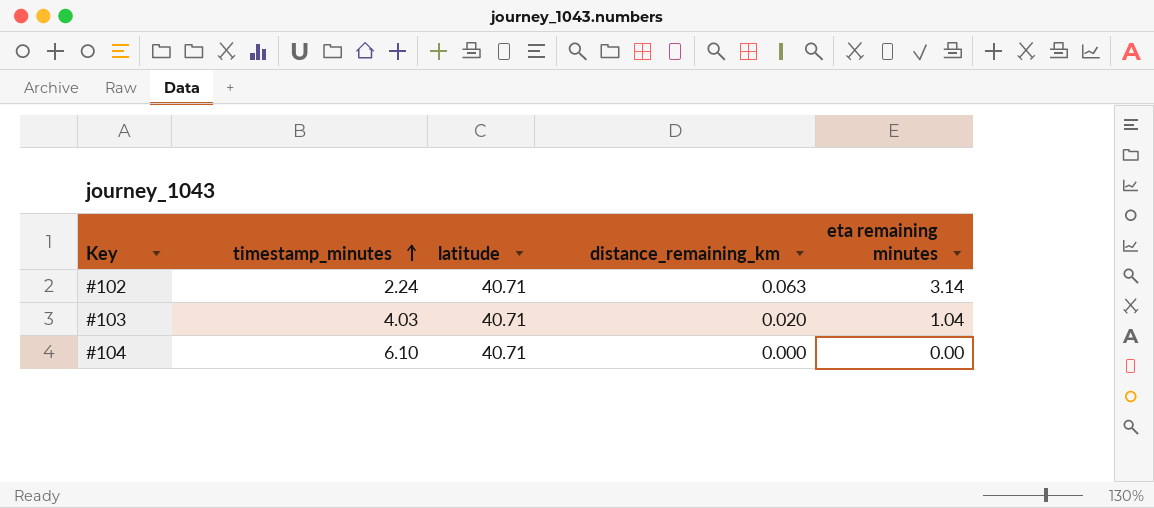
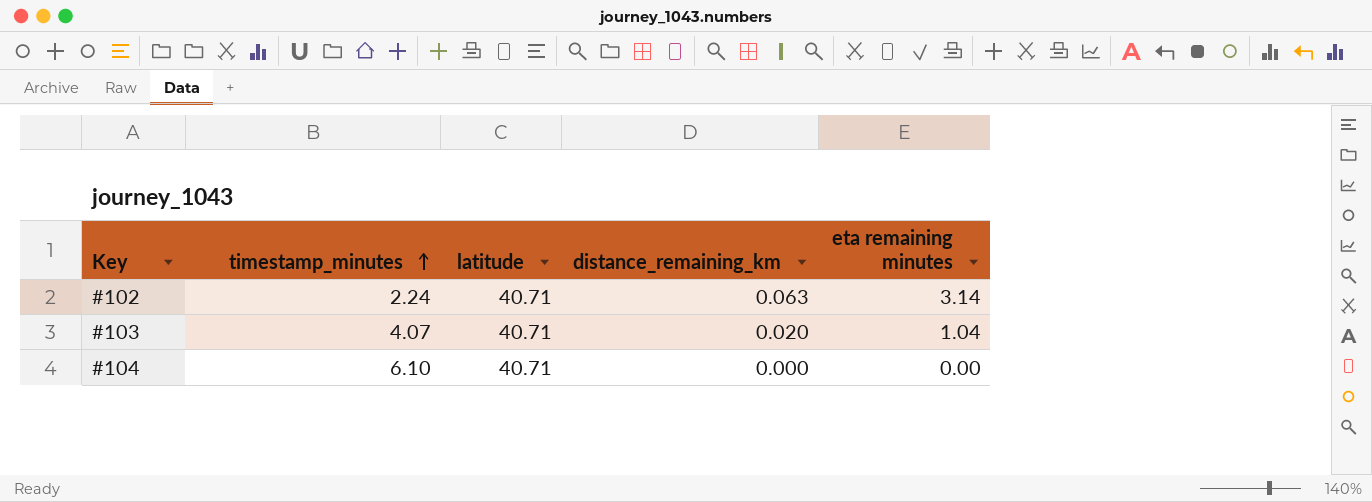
#103 | timestamp_minutes: 4.03 -> 4.07

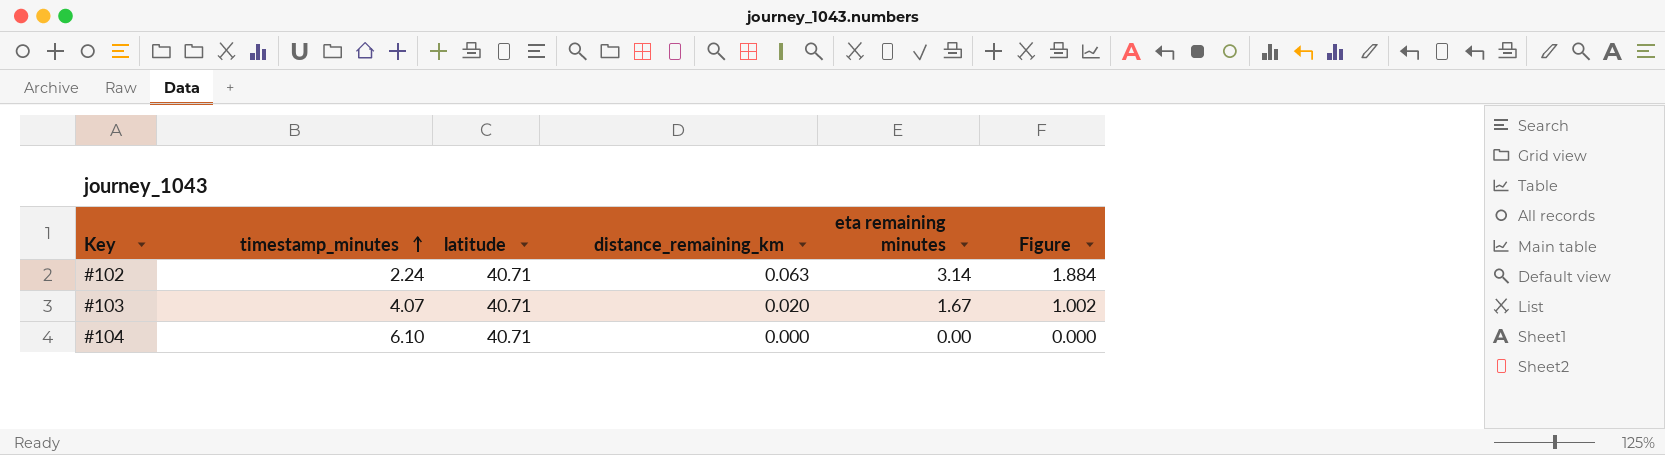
column Figure | formula: none -> [eta remaining minutes] * 0.6
#103 | eta remaining minutes: 1.04 -> 1.67

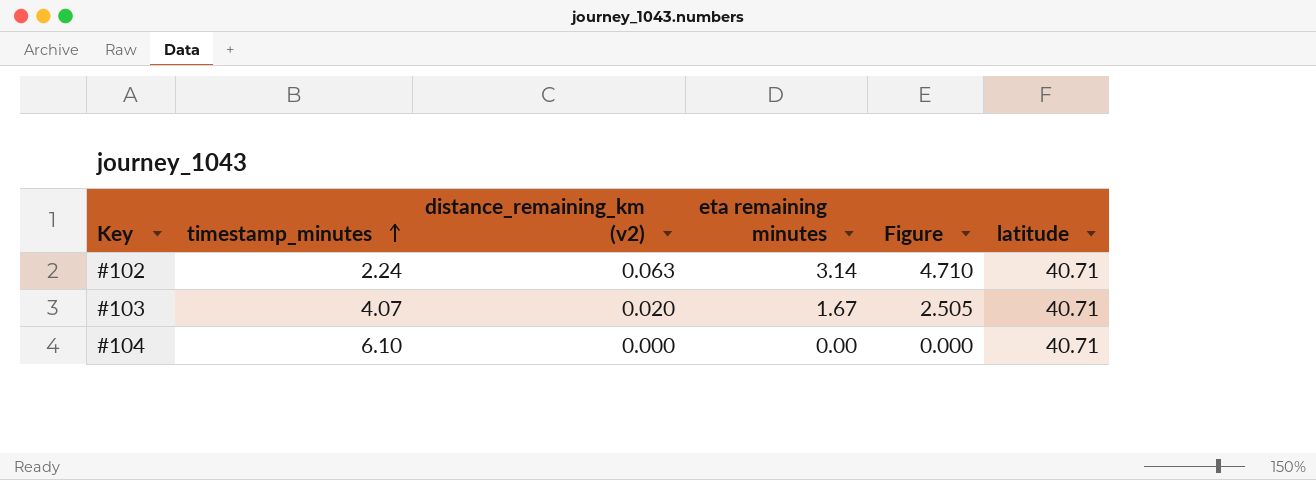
column name: distance_remaining_km -> distance_remaining_km (v2)
column Figure | formula: [eta remaining minutes] * 0.6 -> [eta remaining minutes] * 1.5
column latitude | position: 3 -> 6

